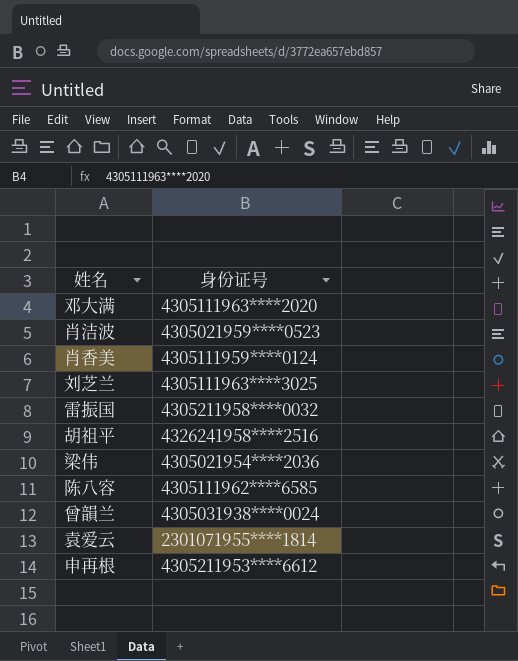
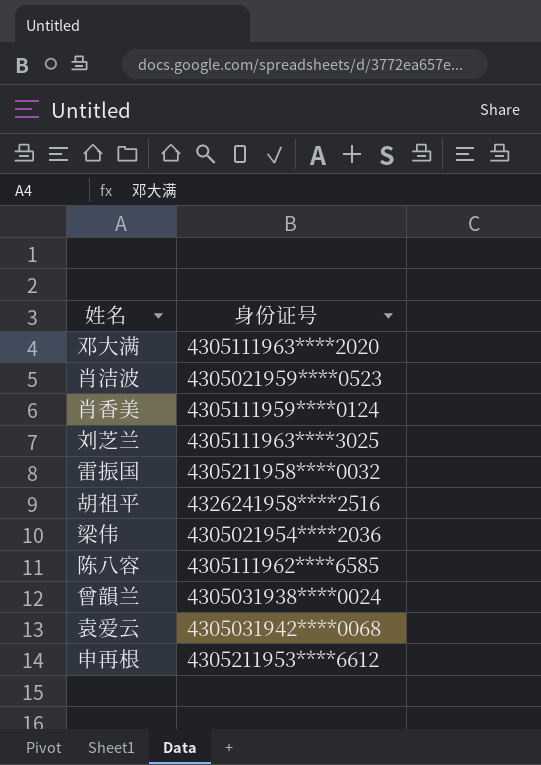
袁爱云 | 身份证号: 2301071955****1814 -> 4305031942****0068

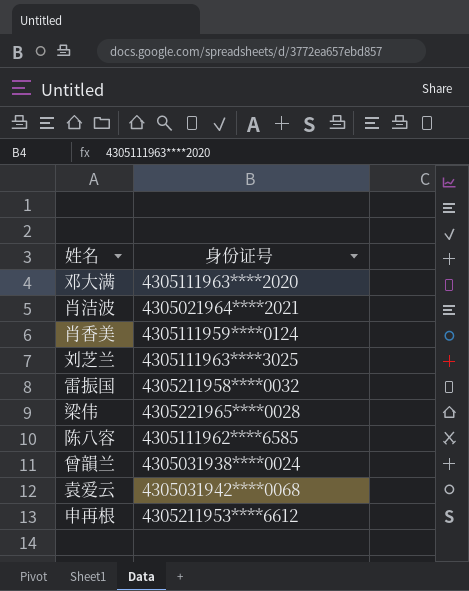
row 胡祖平: 4326241958****2516 -> none
肖洁波 | 身份证号: 4305021959****0523 -> 4305021964****2021
梁伟 | 身份证号: 4305021954****2036 -> 4305221965****0028

